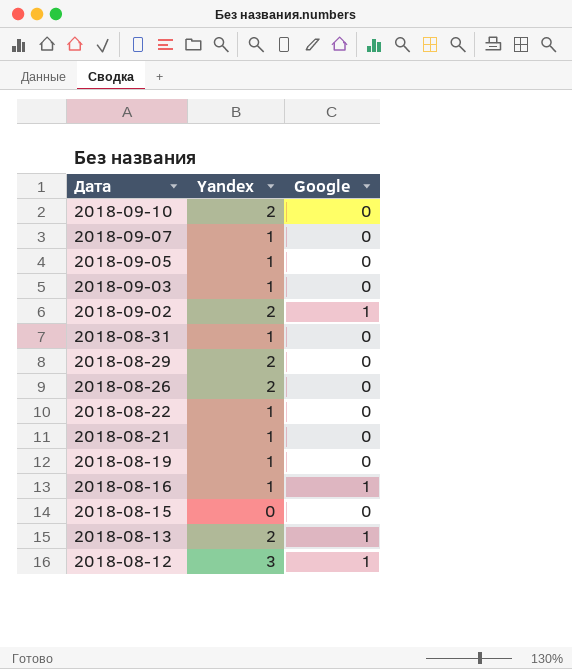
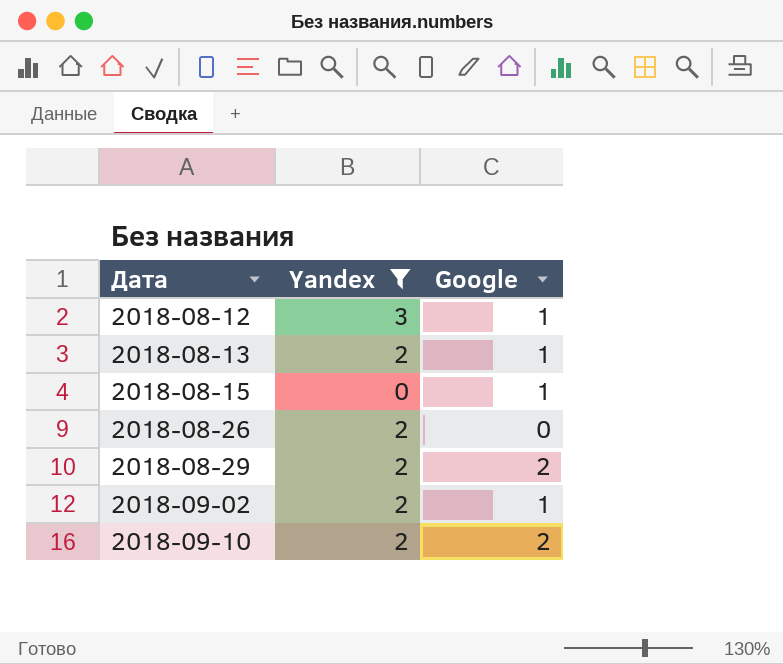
filter: none -> Yandex != 1
row order: Дата descending -> Дата ascending
2018-08-15 | Google: 0 -> 1
2018-08-29 | Google: 0 -> 2
2018-09-10 | Google: 0 -> 2

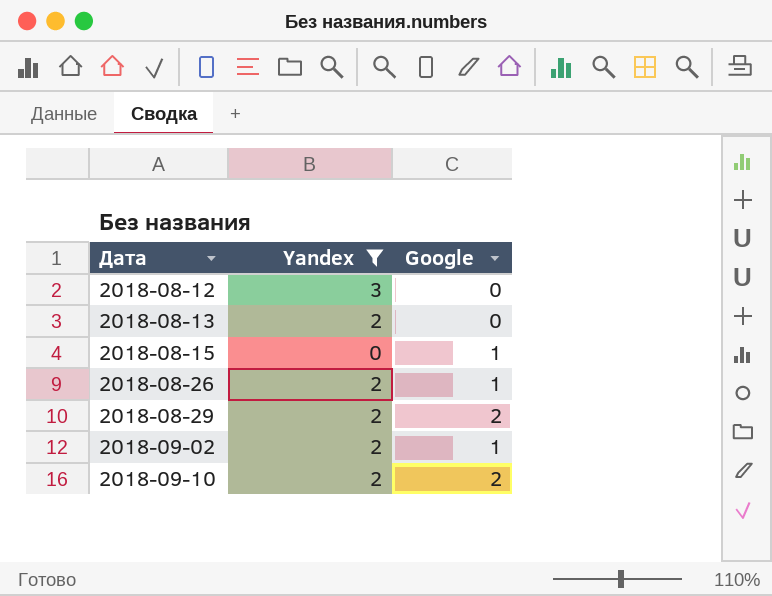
2018-08-12 | Google: 1 -> 0
2018-08-13 | Google: 1 -> 0
2018-08-26 | Google: 0 -> 1

